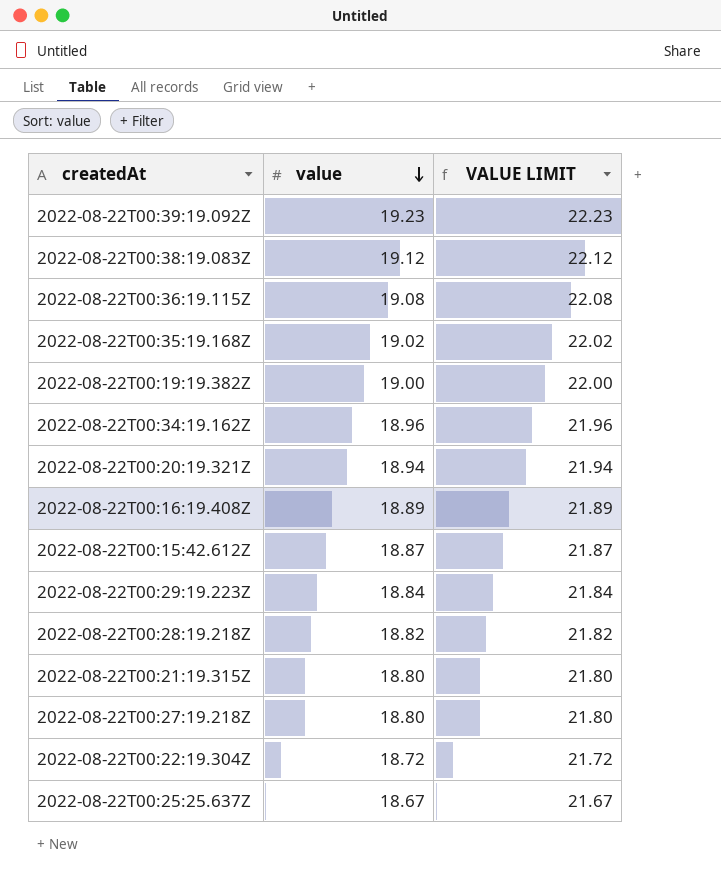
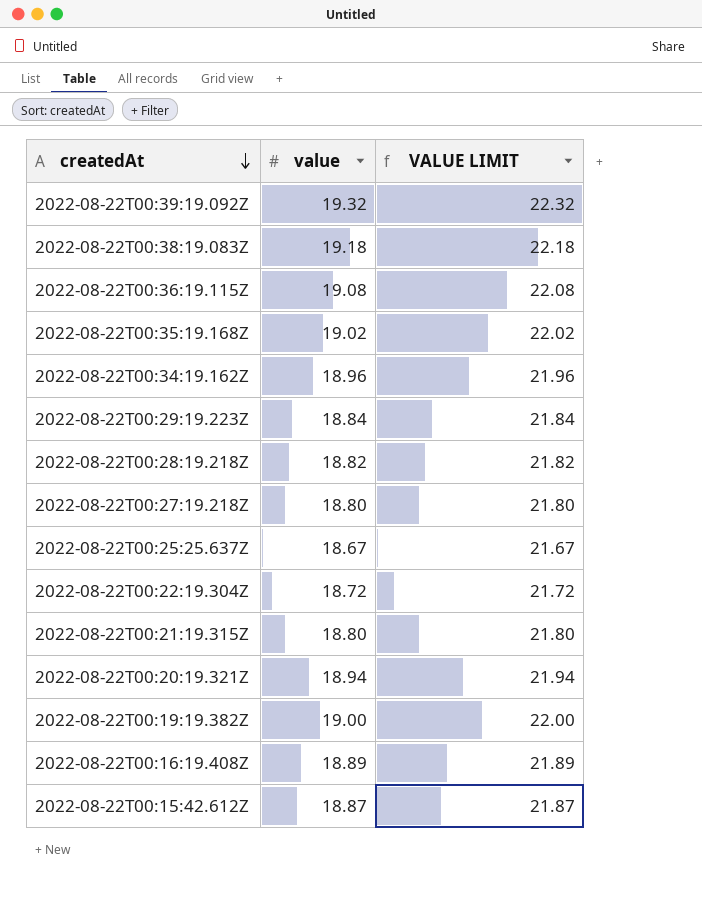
row order: value descending -> createdAt descending
2022-08-22T00:39:19.092Z | value: 19.23 -> 19.32
2022-08-22T00:39:19.092Z | VALUE LIMIT: 22.23 -> 22.32
2022-08-22T00:38:19.083Z | value: 19.12 -> 19.18
2022-08-22T00:38:19.083Z | VALUE LIMIT: 22.12 -> 22.18

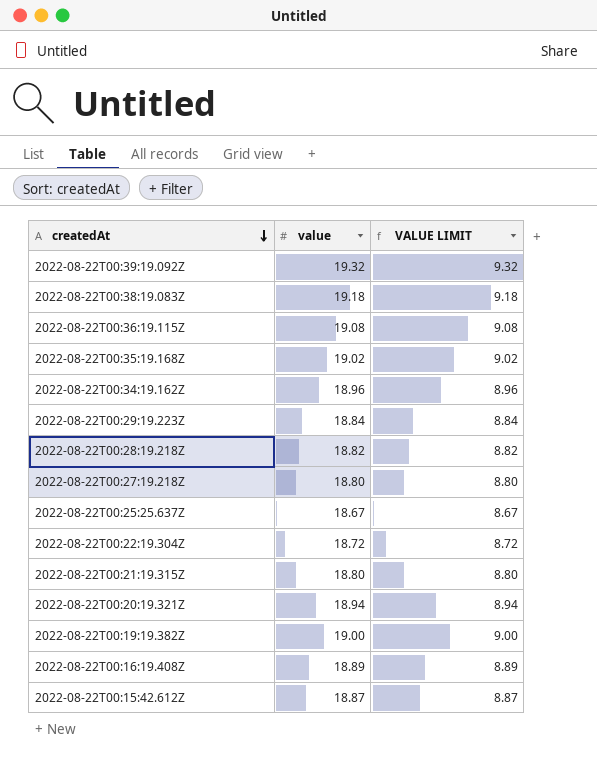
column VALUE LIMIT | formula: [value] + 3 -> [value] - 10

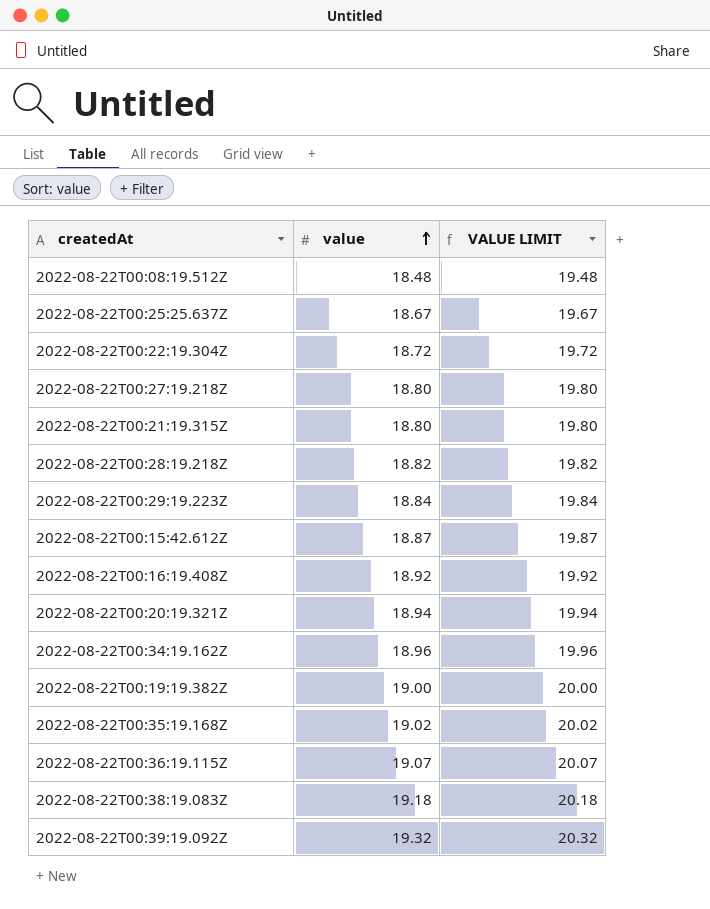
row order: createdAt descending -> value ascending
column VALUE LIMIT | formula: [value] - 10 -> [value] + 1
row 2022-08-22T00:08:19.512Z: none -> 18.48 | 19.48
2022-08-22T00:16:19.408Z | value: 18.89 -> 18.92
2022-08-22T00:36:19.115Z | value: 19.08 -> 19.07

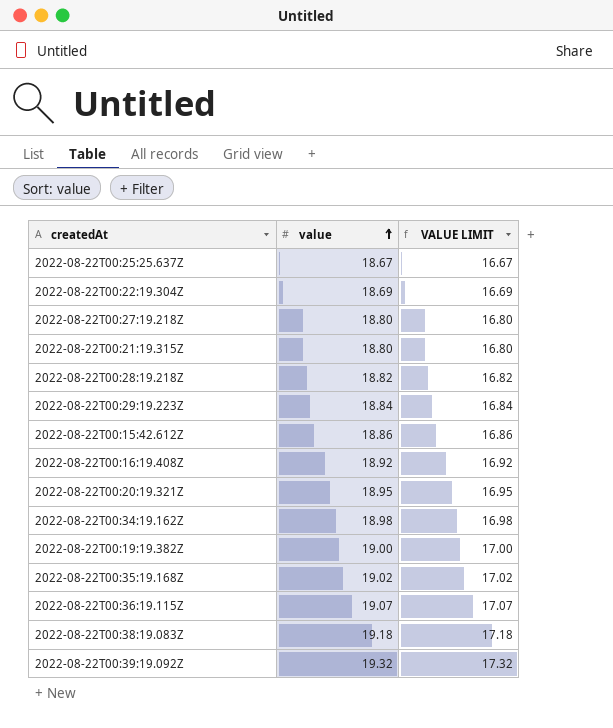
column VALUE LIMIT | formula: [value] + 1 -> [value] - 2
row 2022-08-22T00:08:19.512Z: 18.48 | 19.48 -> none
2022-08-22T00:22:19.304Z | value: 18.72 -> 18.69
2022-08-22T00:15:42.612Z | value: 18.87 -> 18.86
2022-08-22T00:20:19.321Z | value: 18.94 -> 18.95
2022-08-22T00:34:19.162Z | value: 18.96 -> 18.98

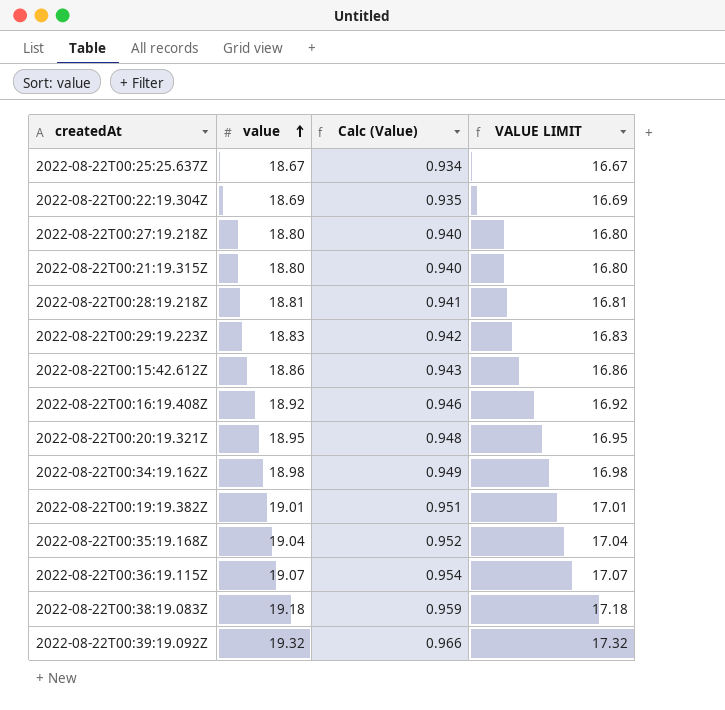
column Calc (Value) | formula: none -> [value] * 0.05
2022-08-22T00:28:19.218Z | value: 18.82 -> 18.81
2022-08-22T00:28:19.218Z | VALUE LIMIT: 16.82 -> 16.81
2022-08-22T00:29:19.223Z | value: 18.84 -> 18.83
2022-08-22T00:29:19.223Z | VALUE LIMIT: 16.84 -> 16.83
2022-08-22T00:19:19.382Z | value: 19.00 -> 19.01
2022-08-22T00:19:19.382Z | VALUE LIMIT: 17.00 -> 17.01
2022-08-22T00:35:19.168Z | value: 19.02 -> 19.04
2022-08-22T00:35:19.168Z | VALUE LIMIT: 17.02 -> 17.04

